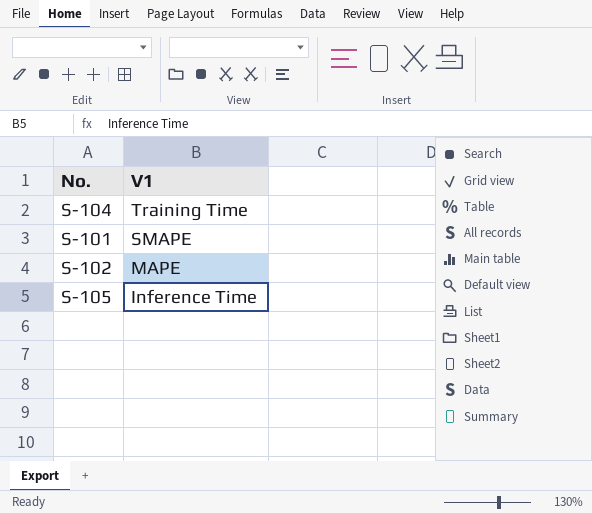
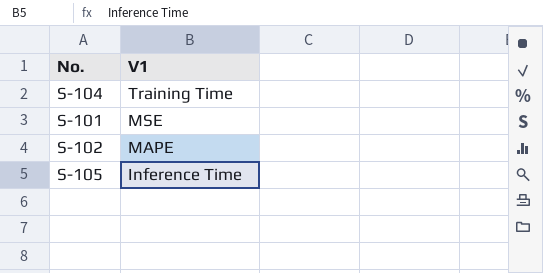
S-101 | V1: SMAPE -> MSE

